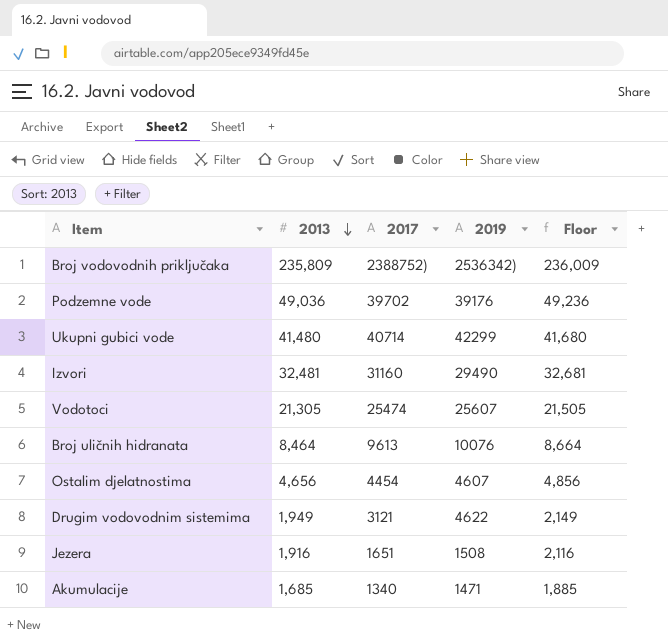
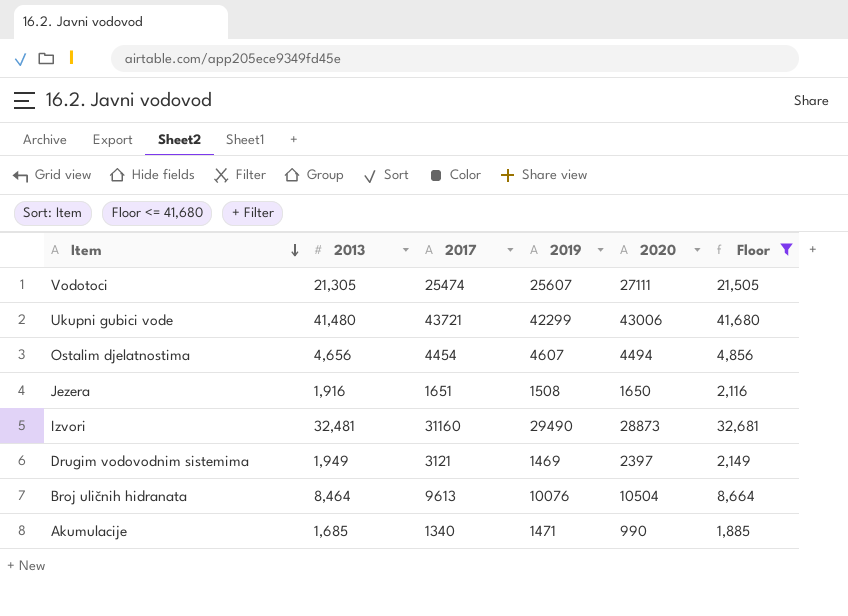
filter: none -> Floor <= 41,680
row order: 2013 descending -> Item descending
column 2020 | position: none -> 5
Ukupni gubici vode | 2017: 40714 -> 43721
Drugim vodovodnim sistemima | 2019: 4622 -> 1469

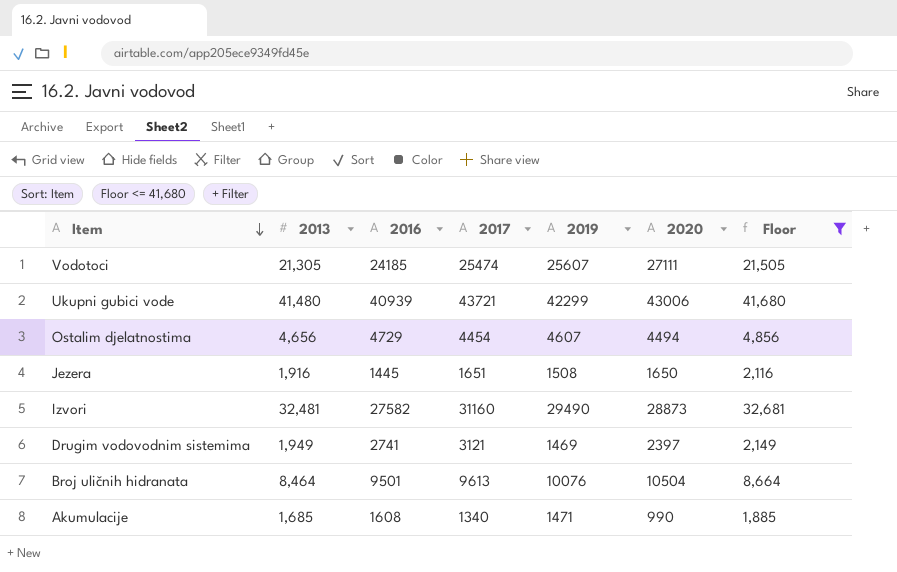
column 2016 | position: none -> 3

